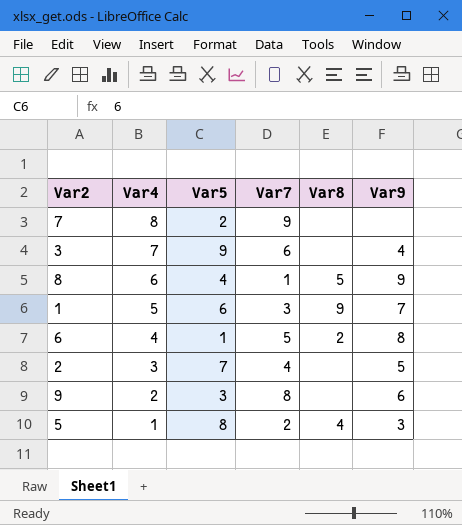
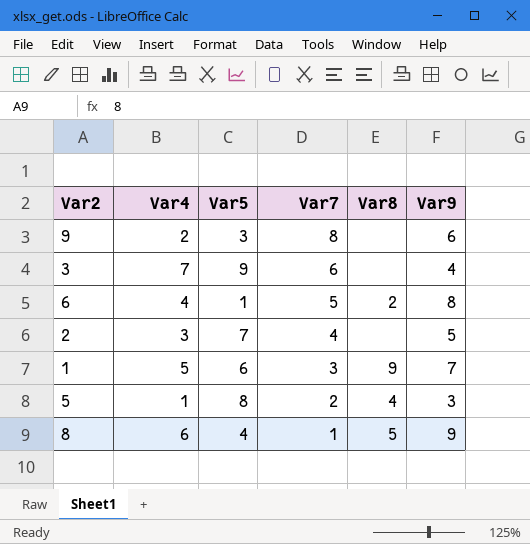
row order: Var4 descending -> Var7 descending
row 7: 8 | 2 | 9 | none | none -> none

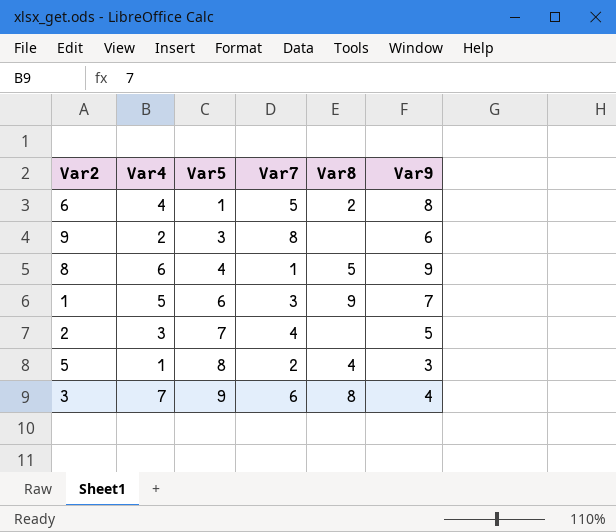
row order: Var7 descending -> Var5 ascending
3 | Var8: none -> 8

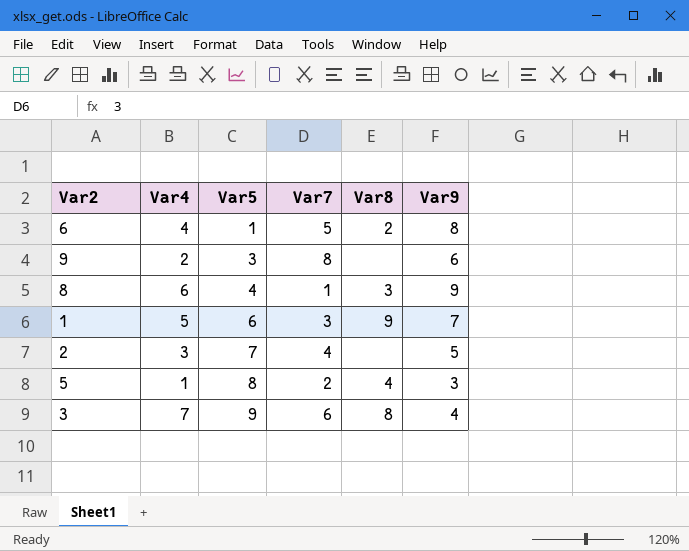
8 | Var8: 5 -> 3

